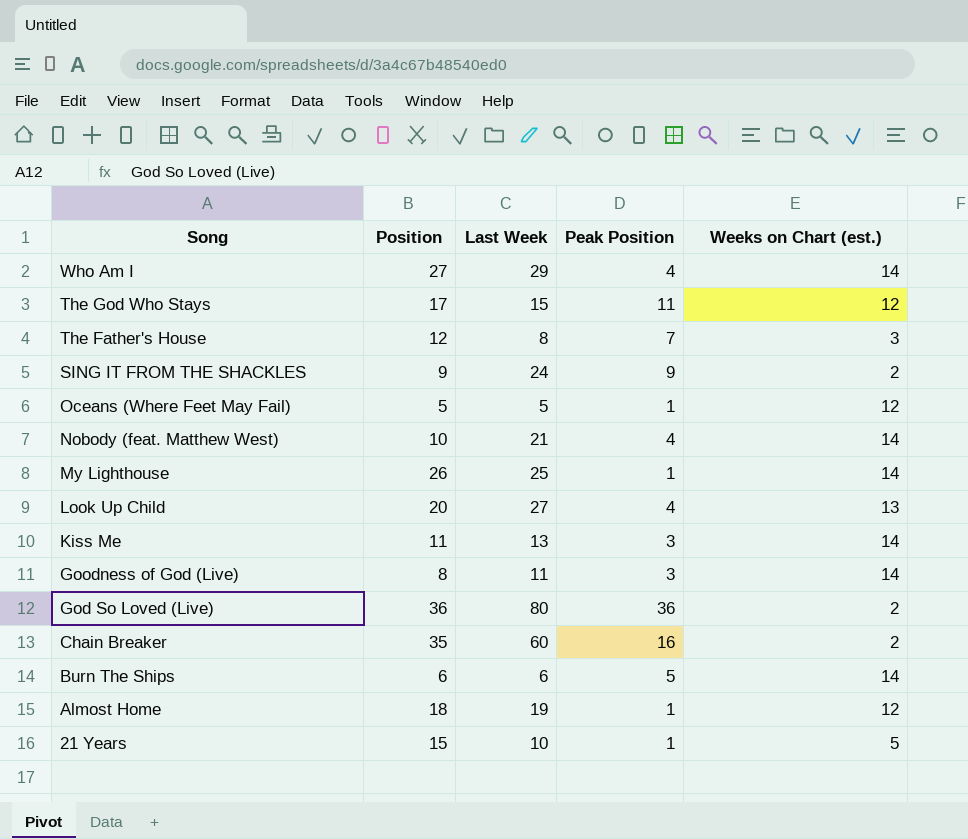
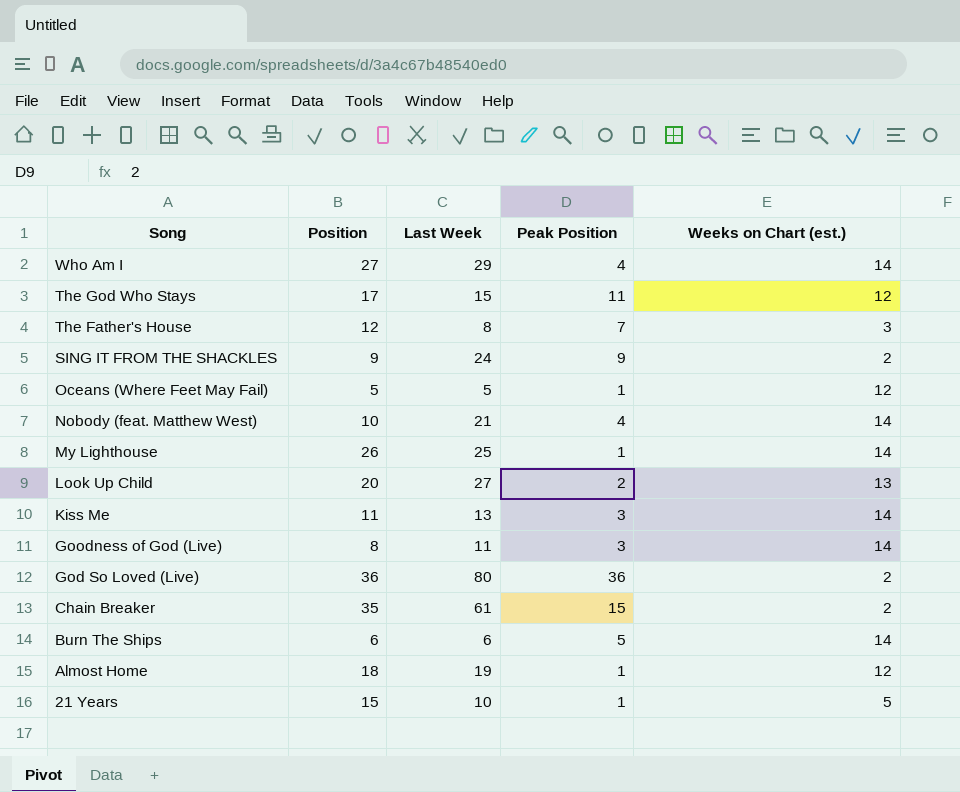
Look Up Child | Peak Position: 4 -> 2
Chain Breaker | Last Week: 60 -> 61
Chain Breaker | Peak Position: 16 -> 15

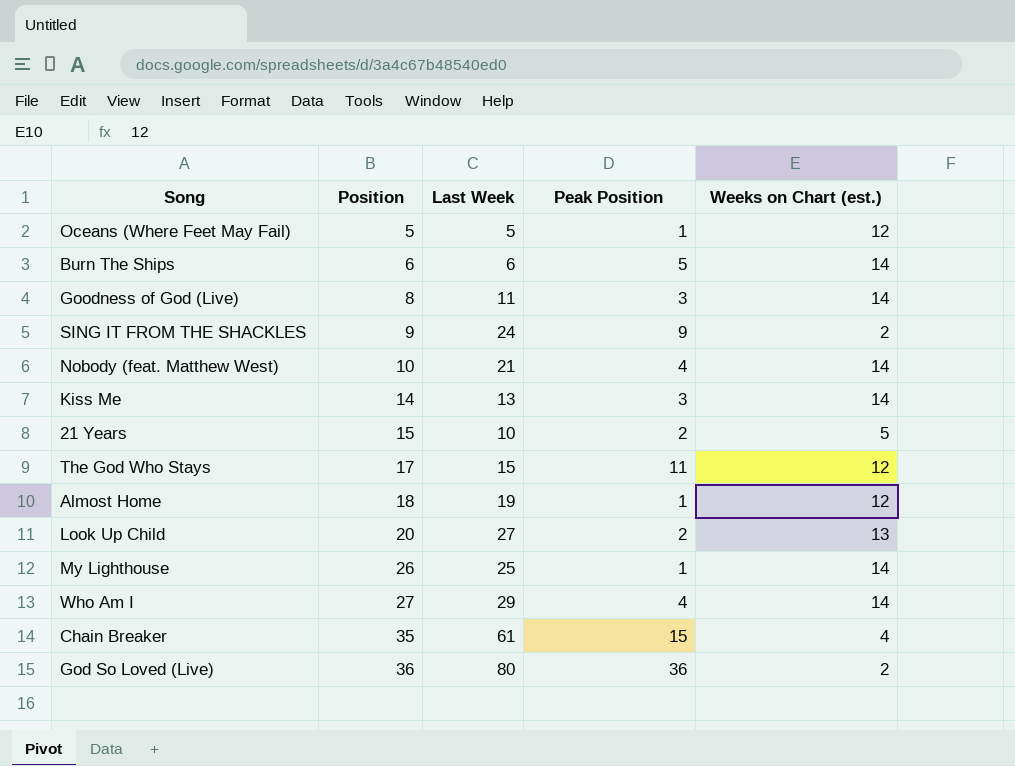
row order: Song descending -> Position ascending
row The Father's House: 12 | 8 | 7 | 3 -> none
Kiss Me | Position: 11 -> 14
21 Years | Peak Position: 1 -> 2
Chain Breaker | Weeks on Chart (est.): 2 -> 4

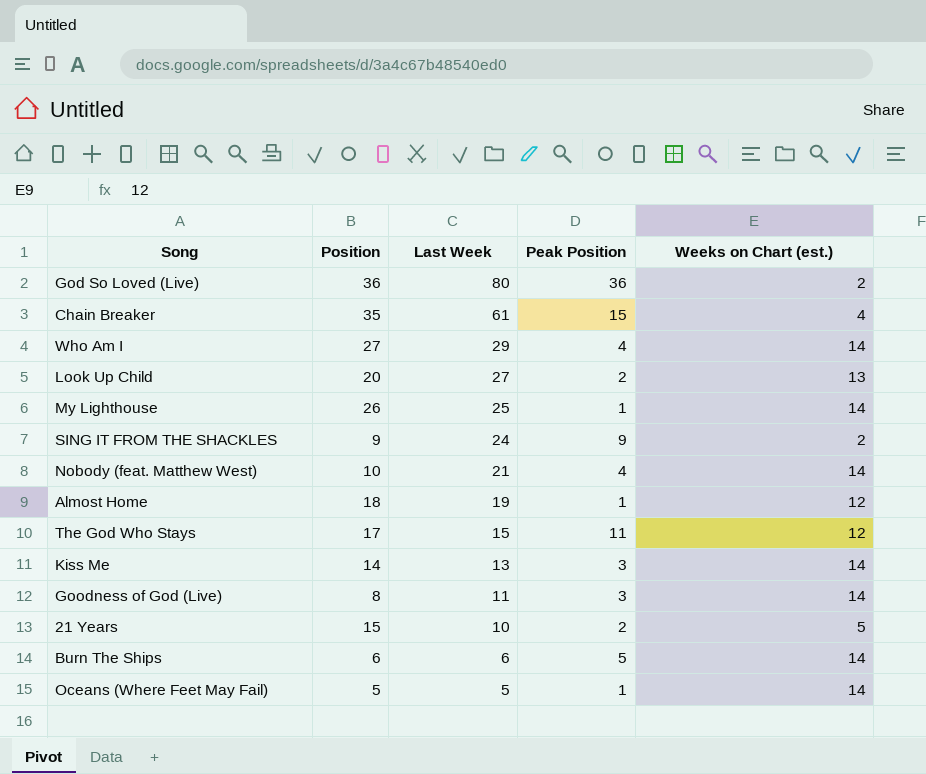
row order: Position ascending -> Last Week descending
Oceans (Where Feet May Fail) | Weeks on Chart (est.): 12 -> 14

